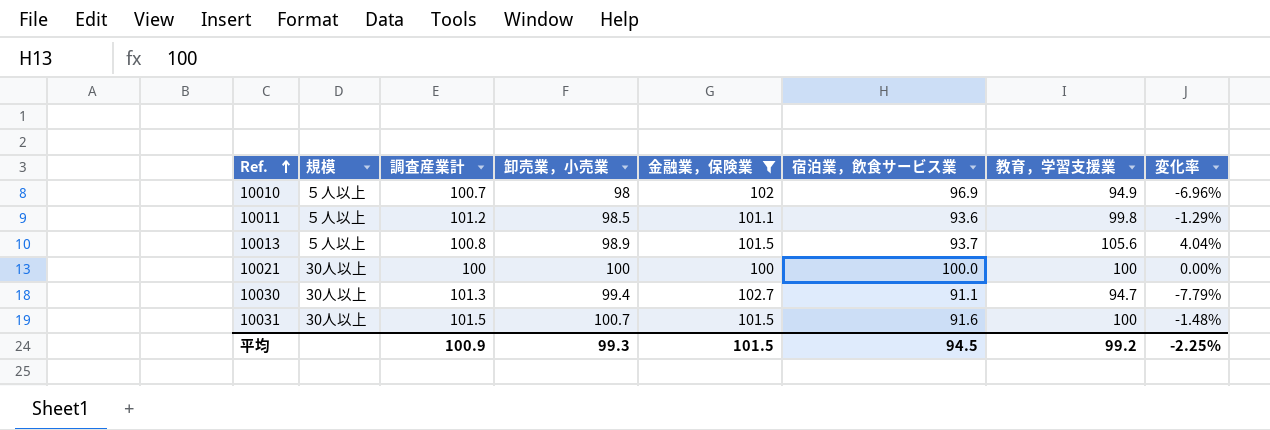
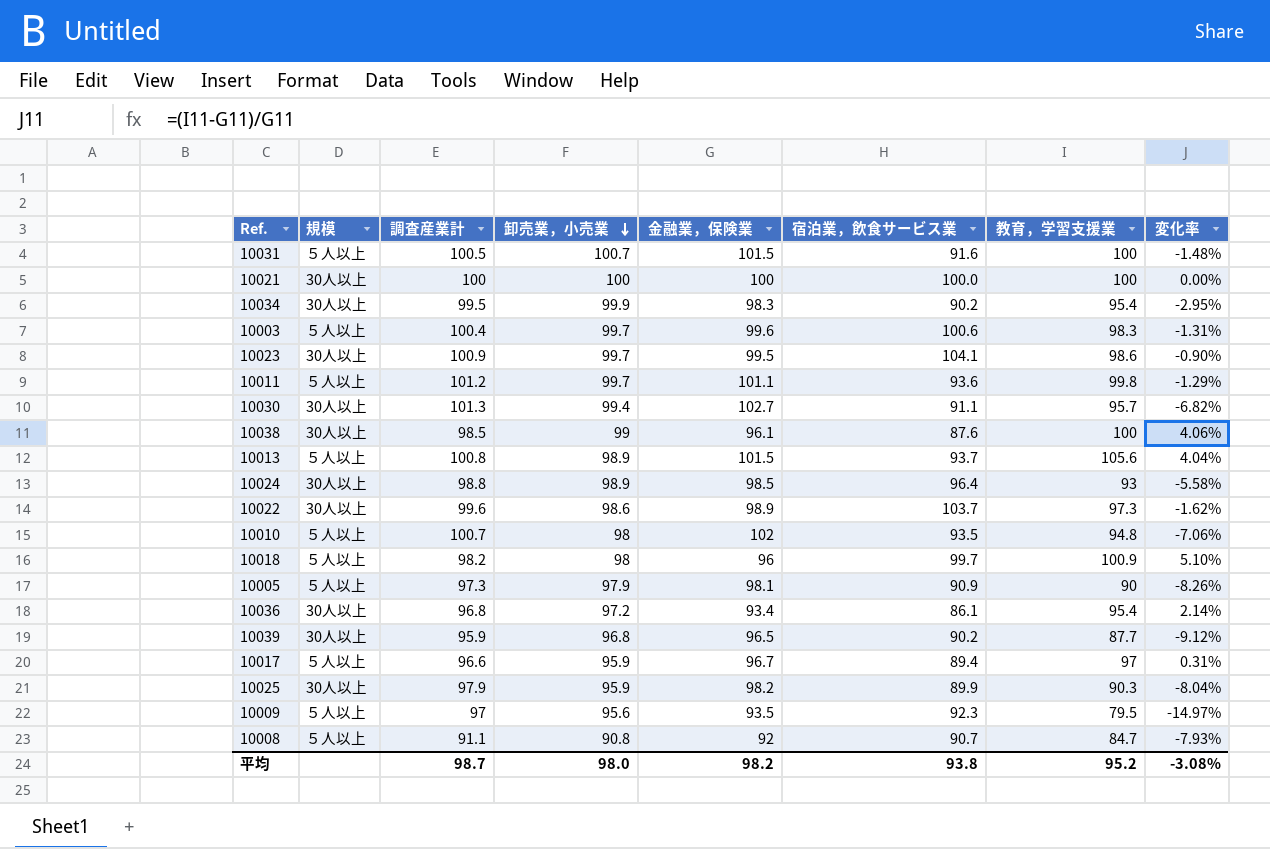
filter: 金融業，保険業 >= 100 -> none
row order: Ref. ascending -> 卸売業，小売業 descending
10031 | 規模: 30人以上 -> ５人以上
10031 | 調査産業計: 101.5 -> 100.5
10011 | 卸売業，小売業: 98.5 -> 99.7
10030 | 教育，学習支援業: 94.7 -> 95.7
10030 | 変化率: -7.79% -> -6.82%
10010 | 宿泊業，飲食サービス業: 96.9 -> 93.5
10010 | 教育，学習支援業: 94.9 -> 94.8
10010 | 変化率: -6.96% -> -7.06%
平均 | 調査産業計: 100.9 -> 98.7
平均 | 卸売業，小売業: 99.3 -> 98.0
平均 | 金融業，保険業: 101.5 -> 98.2
平均 | 宿泊業，飲食サービス業: 94.5 -> 93.8
平均 | 教育，学習支援業: 99.2 -> 95.2
平均 | 変化率: -2.25% -> -3.08%

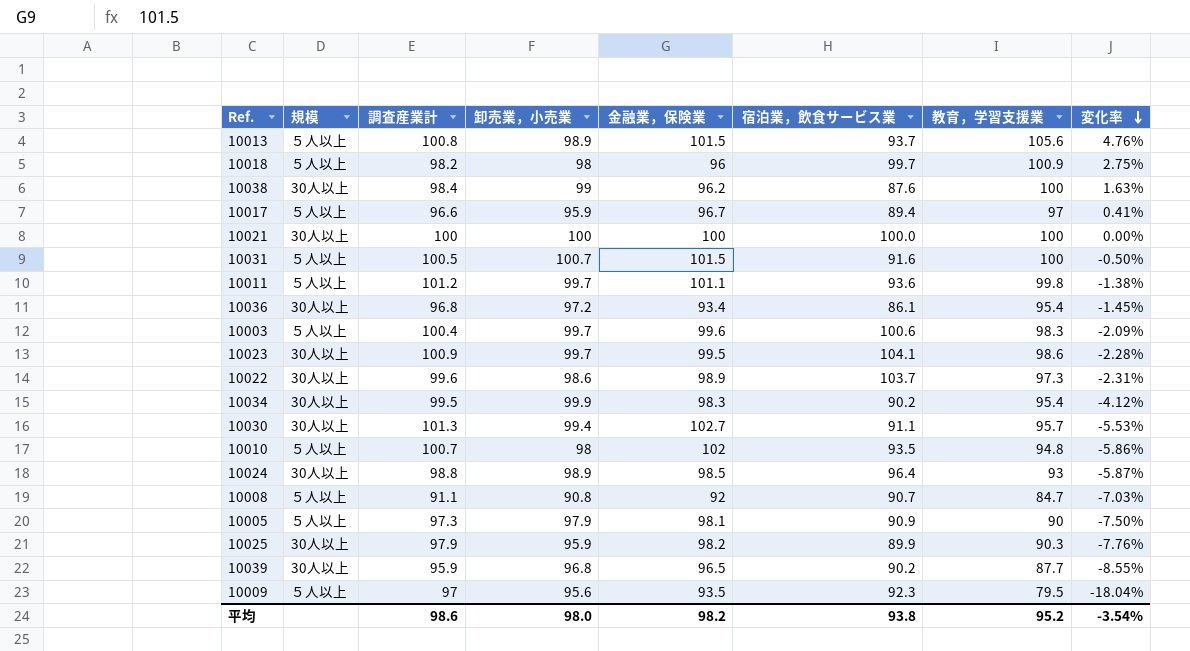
row order: 卸売業，小売業 descending -> 変化率 descending
column 変化率 | formula: ([教育，学習支援業] - [金融業，保険業]) / [金融業，保険業] -> ([教育，学習支援業] - [調査産業計]) / [調査産業計]
10038 | 調査産業計: 98.5 -> 98.4
10038 | 金融業，保険業: 96.1 -> 96.2
平均 | 調査産業計: 98.7 -> 98.6
平均 | 変化率: -3.08% -> -3.54%

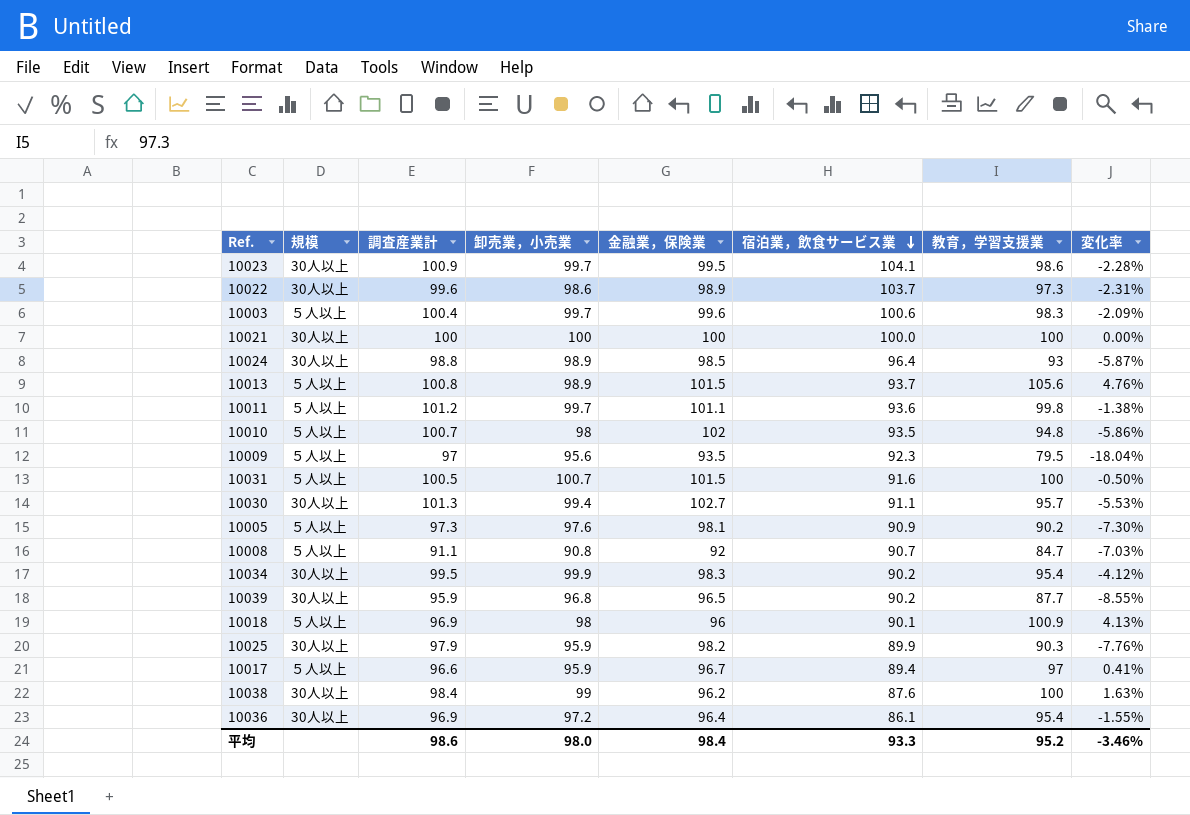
row order: 変化率 descending -> 宿泊業，飲食サービス業 descending
10005 | 卸売業，小売業: 97.9 -> 97.6
10005 | 教育，学習支援業: 90 -> 90.2
10005 | 変化率: -7.50% -> -7.30%
10018 | 調査産業計: 98.2 -> 96.9
10018 | 宿泊業，飲食サービス業: 99.7 -> 90.1
10018 | 変化率: 2.75% -> 4.13%
10036 | 調査産業計: 96.8 -> 96.9
10036 | 金融業，保険業: 93.4 -> 96.4
10036 | 変化率: -1.45% -> -1.55%
平均 | 金融業，保険業: 98.2 -> 98.4
平均 | 宿泊業，飲食サービス業: 93.8 -> 93.3
平均 | 変化率: -3.54% -> -3.46%

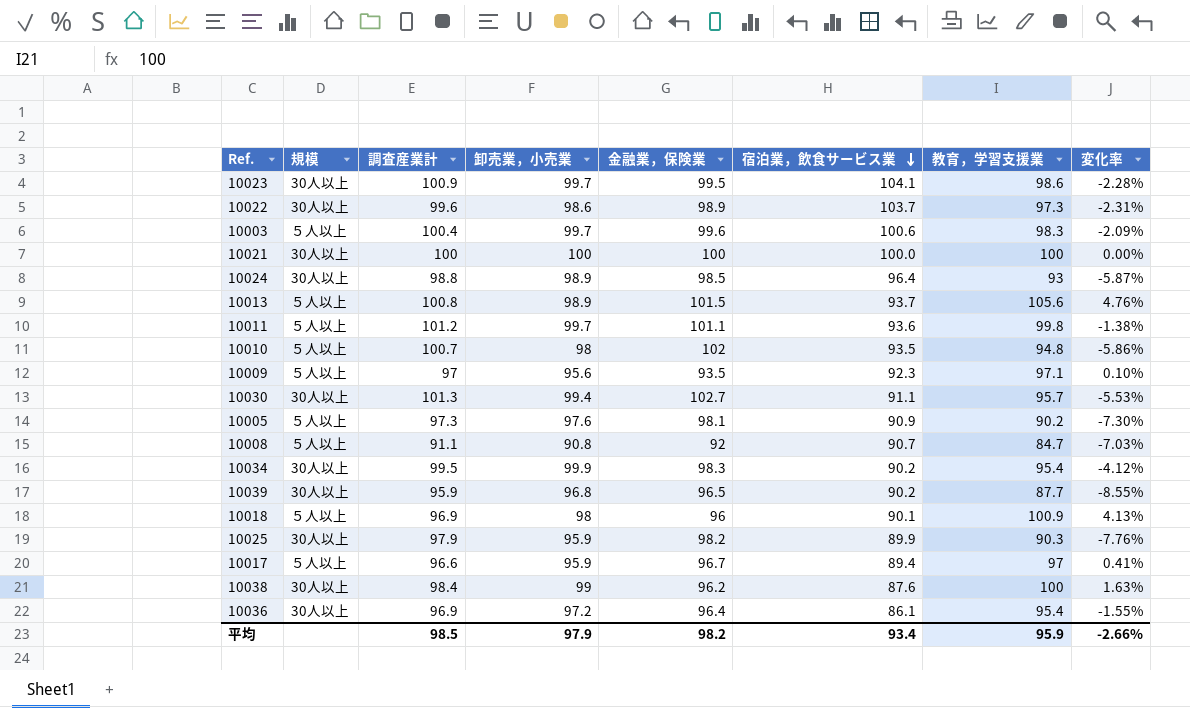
row 10031: ５人以上 | 100.5 | 100.7 | 101.5 | 91.6 | 100 | -0.50% -> none
10009 | 教育，学習支援業: 79.5 -> 97.1
10009 | 変化率: -18.04% -> 0.10%
平均 | 調査産業計: 98.6 -> 98.5
平均 | 卸売業，小売業: 98.0 -> 97.9
平均 | 金融業，保険業: 98.4 -> 98.2
平均 | 宿泊業，飲食サービス業: 93.3 -> 93.4
平均 | 教育，学習支援業: 95.2 -> 95.9
平均 | 変化率: -3.46% -> -2.66%

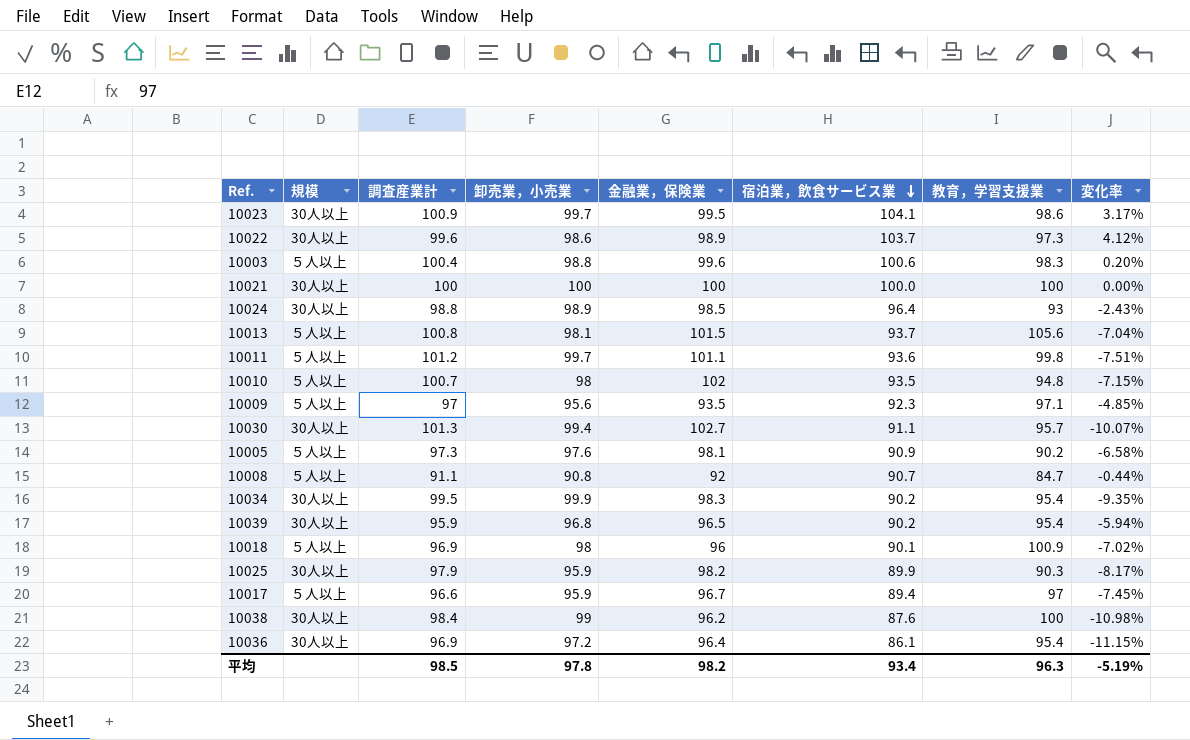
column 変化率 | formula: ([教育，学習支援業] - [調査産業計]) / [調査産業計] -> ([宿泊業，飲食サービス業] - [調査産業計]) / [調査産業計]
10003 | 卸売業，小売業: 99.7 -> 98.8
10013 | 卸売業，小売業: 98.9 -> 98.1
10039 | 教育，学習支援業: 87.7 -> 95.4
平均 | 卸売業，小売業: 97.9 -> 97.8
平均 | 教育，学習支援業: 95.9 -> 96.3
平均 | 変化率: -2.66% -> -5.19%

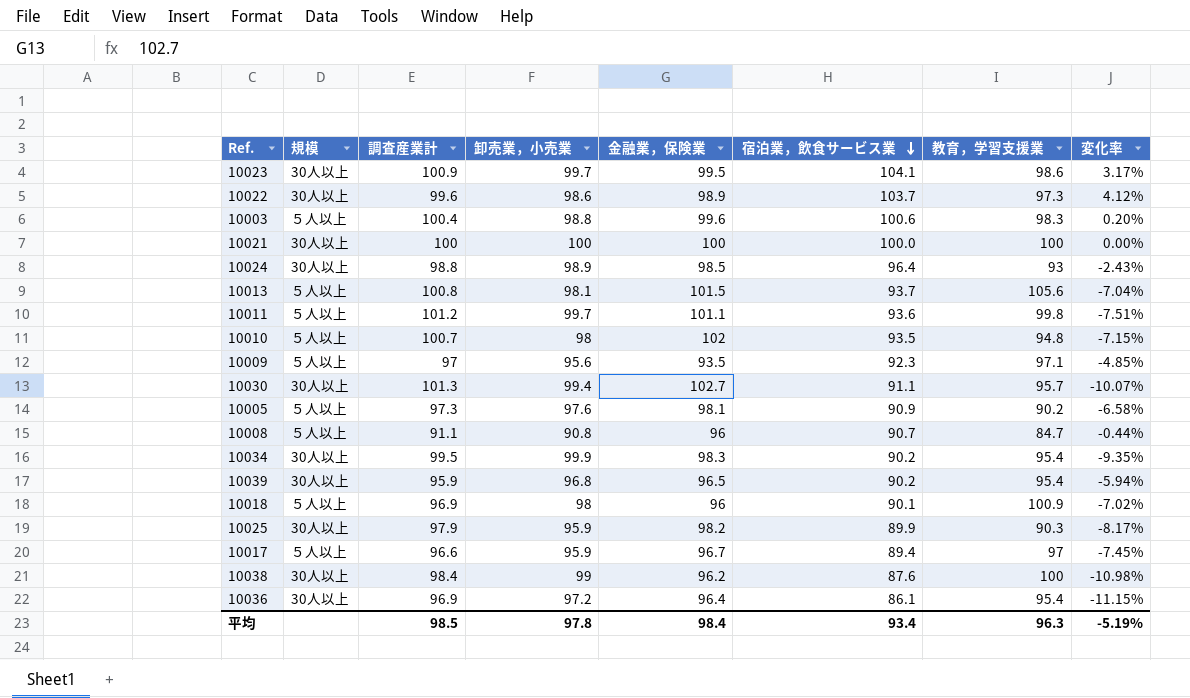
10008 | 金融業，保険業: 92 -> 96
平均 | 金融業，保険業: 98.2 -> 98.4

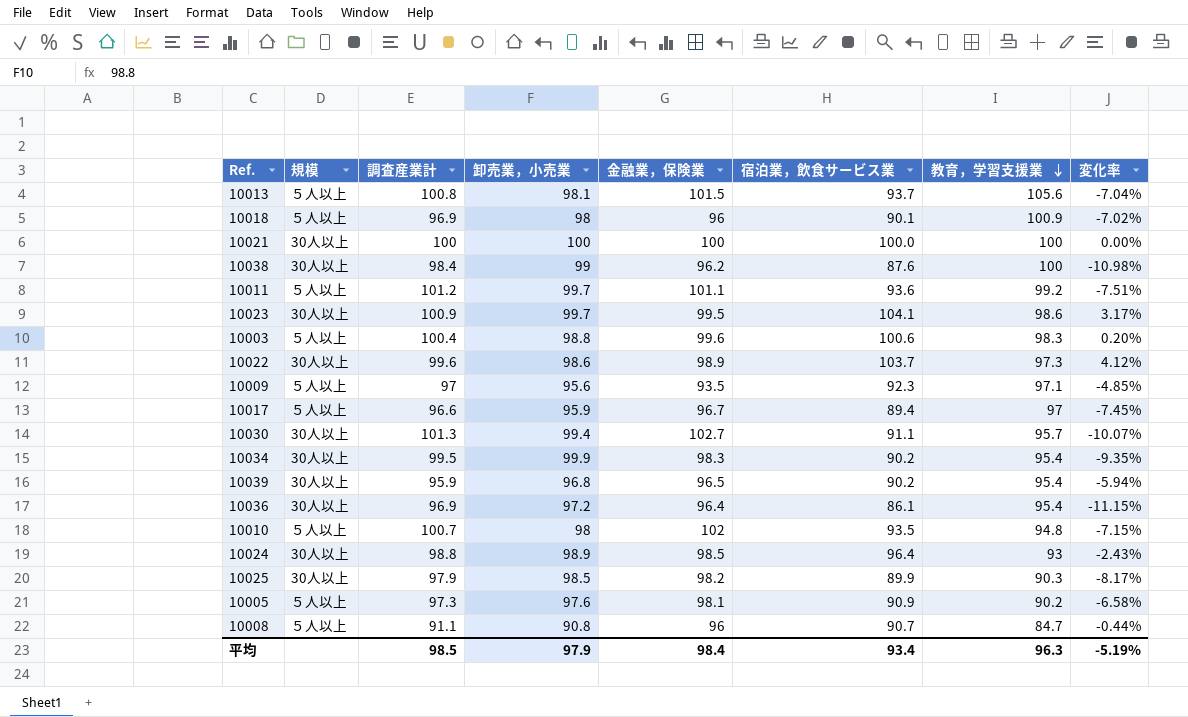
row order: 宿泊業，飲食サービス業 descending -> 教育，学習支援業 descending
10011 | 教育，学習支援業: 99.8 -> 99.2
10025 | 卸売業，小売業: 95.9 -> 98.5
平均 | 卸売業，小売業: 97.8 -> 97.9

